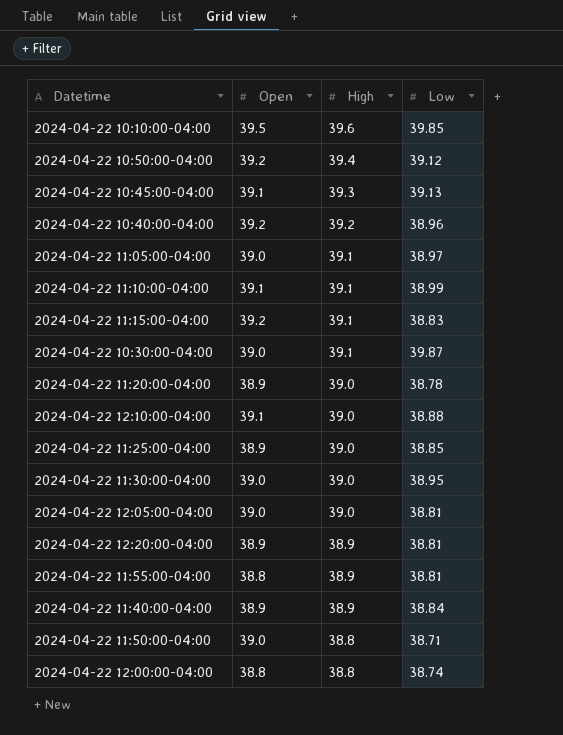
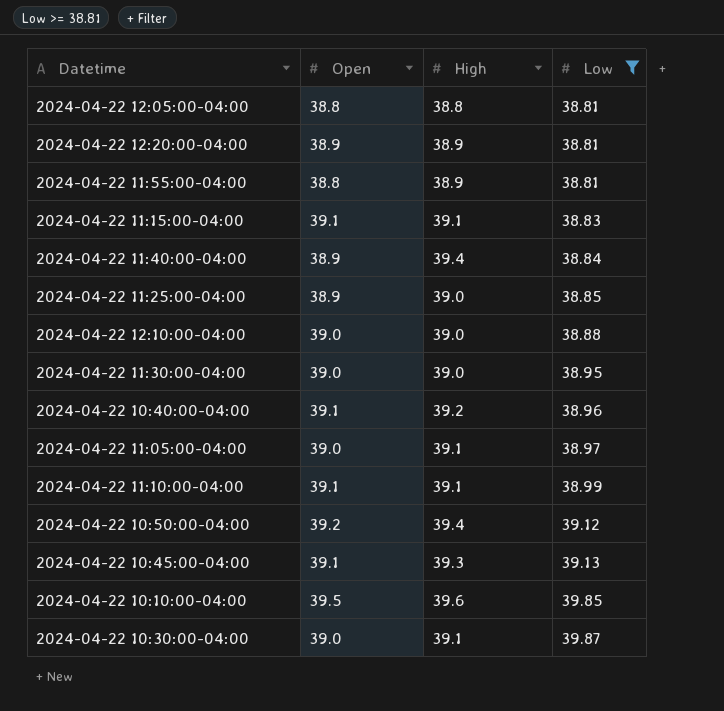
filter: none -> Low >= 38.81
row order: High descending -> Low ascending
2024-04-22 12:05:00-04:00 | Open: 39.0 -> 38.8
2024-04-22 12:05:00-04:00 | High: 39.0 -> 38.8
2024-04-22 11:15:00-04:00 | Open: 39.2 -> 39.1
2024-04-22 11:40:00-04:00 | High: 38.9 -> 39.4
2024-04-22 12:10:00-04:00 | Open: 39.1 -> 39.0
2024-04-22 10:40:00-04:00 | Open: 39.2 -> 39.1

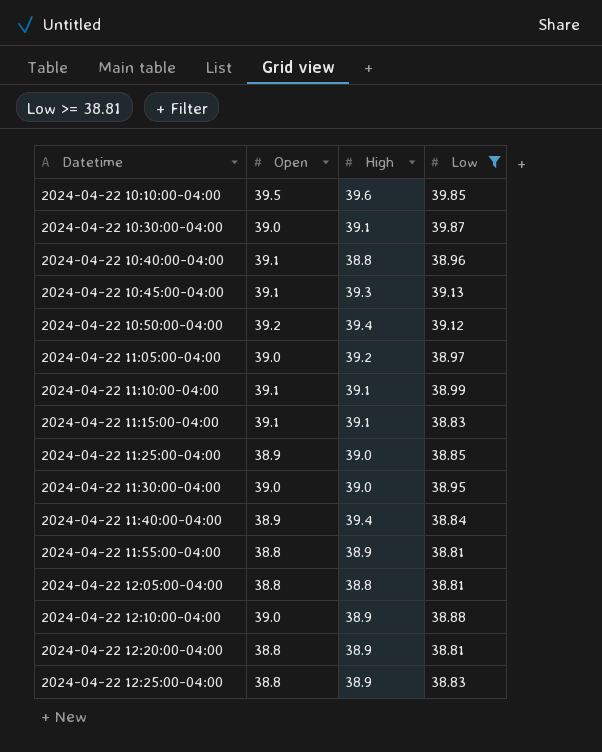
row order: Low ascending -> Datetime ascending
2024-04-22 10:40:00-04:00 | High: 39.2 -> 38.8
2024-04-22 11:05:00-04:00 | High: 39.1 -> 39.2
2024-04-22 12:10:00-04:00 | High: 39.0 -> 38.9
2024-04-22 12:20:00-04:00 | Open: 38.9 -> 38.8
row 2024-04-22 12:25:00-04:00: none -> 38.8 | 38.9 | 38.83

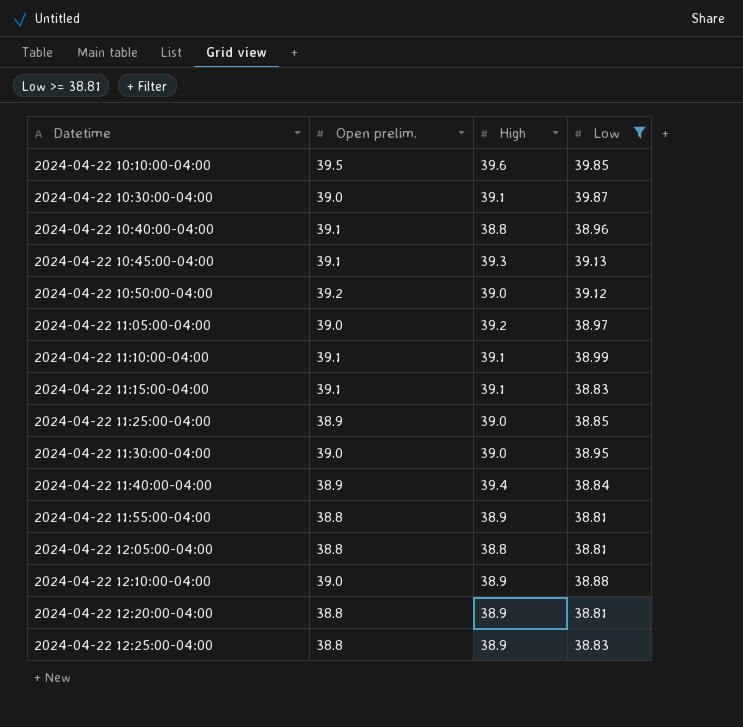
column name: Open -> Open prelim.
2024-04-22 10:50:00-04:00 | High: 39.4 -> 39.0

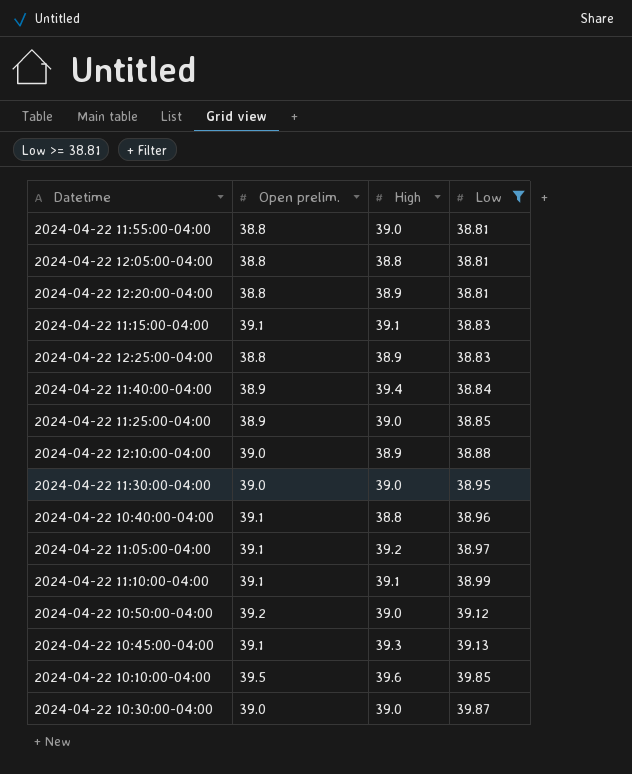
row order: Datetime ascending -> Low ascending
2024-04-22 11:55:00-04:00 | High: 38.9 -> 39.0
2024-04-22 11:05:00-04:00 | Open prelim.: 39.0 -> 39.1
2024-04-22 10:30:00-04:00 | High: 39.1 -> 39.0

